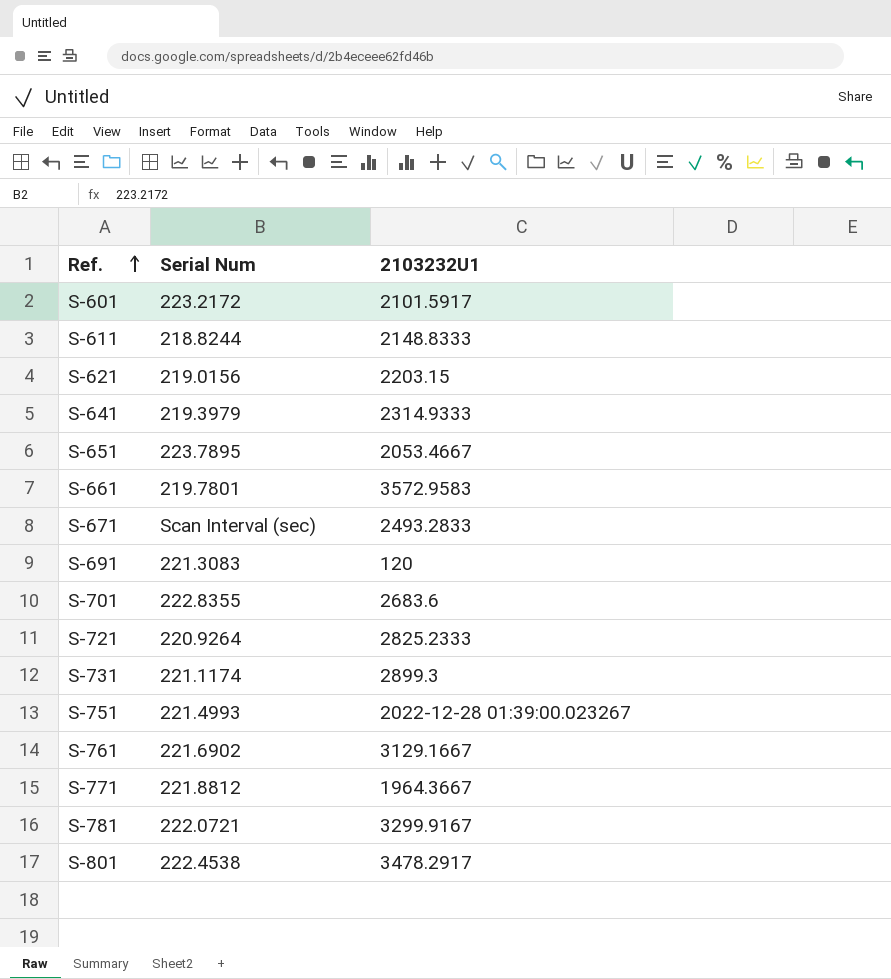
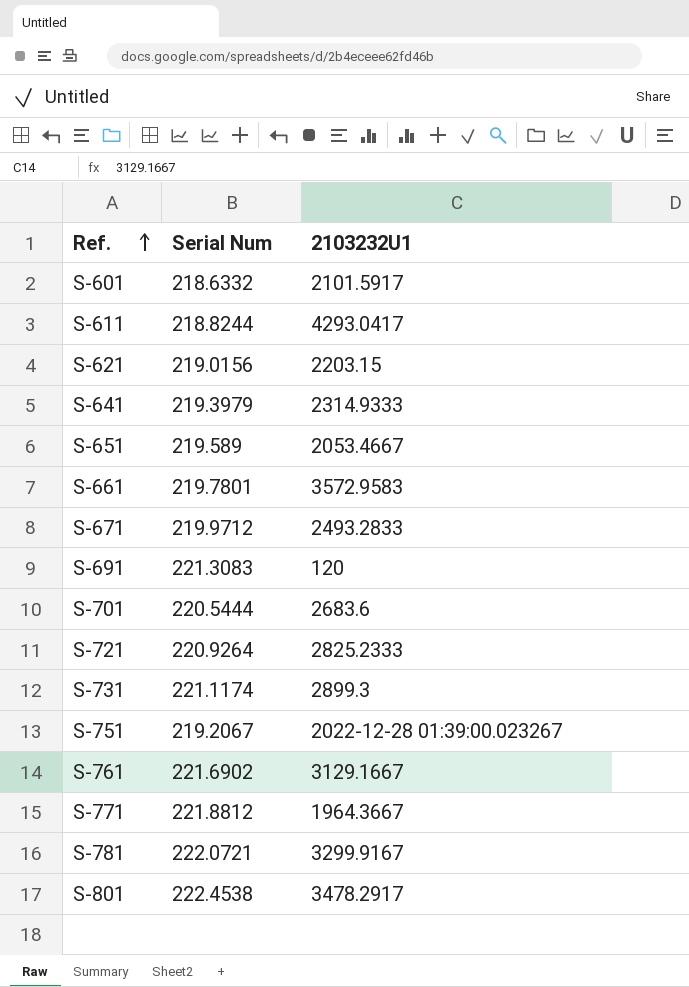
S-601 | Serial Num: 223.2172 -> 218.6332
S-611 | 2103232U1: 2148.8333 -> 4293.0417
S-651 | Serial Num: 223.7895 -> 219.589
S-671 | Serial Num: Scan Interval (sec) -> 219.9712
S-701 | Serial Num: 222.8355 -> 220.5444
S-751 | Serial Num: 221.4993 -> 219.2067

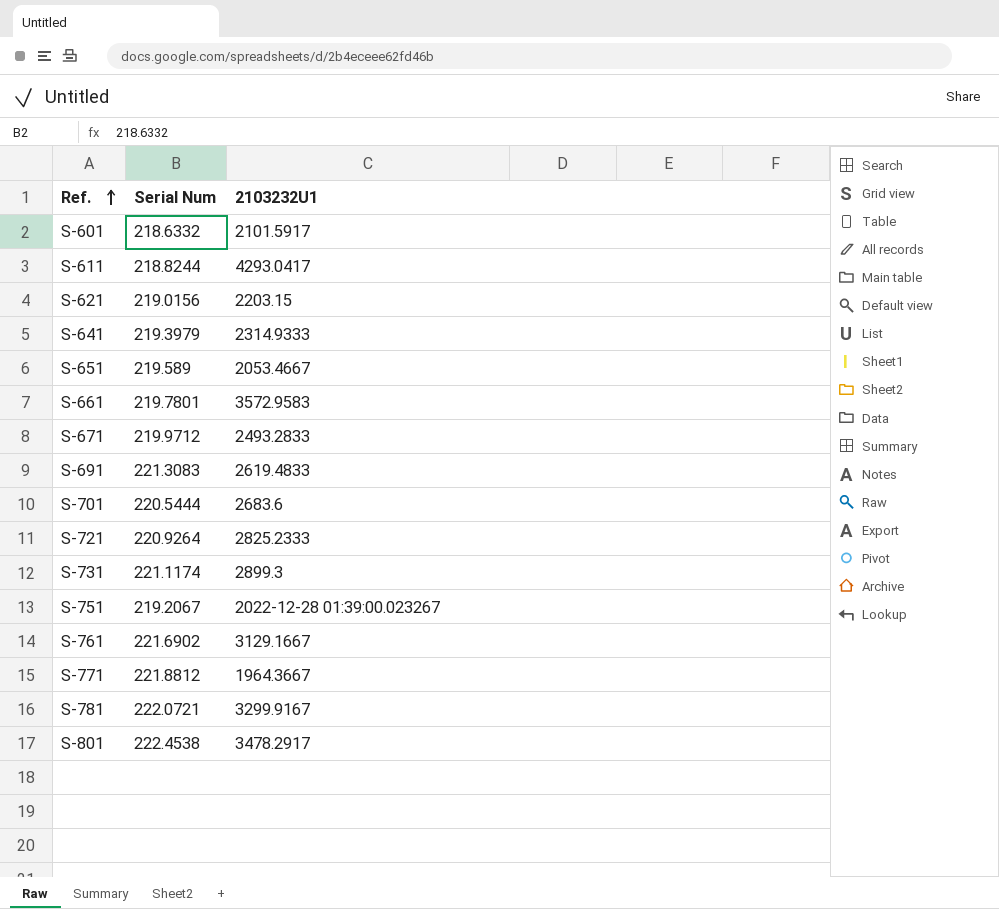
S-691 | 2103232U1: 120 -> 2619.4833

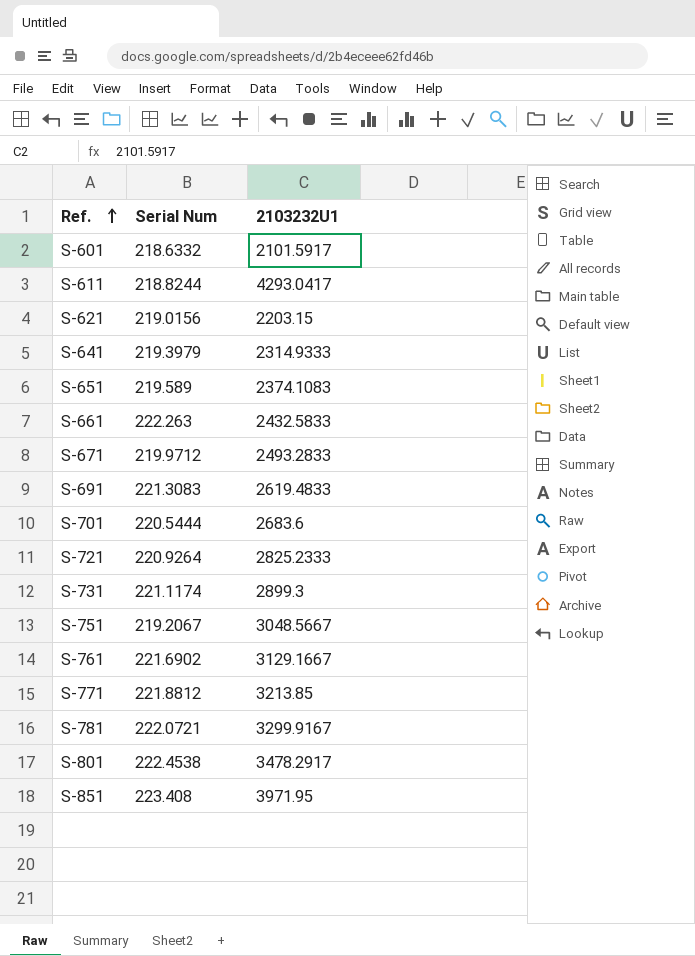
S-651 | 2103232U1: 2053.4667 -> 2374.1083
S-661 | Serial Num: 219.7801 -> 222.263
S-661 | 2103232U1: 3572.9583 -> 2432.5833
S-751 | 2103232U1: 2022-12-28 01:39:00.023267 -> 3048.5667
S-771 | 2103232U1: 1964.3667 -> 3213.85
row S-851: none -> 223.408 | 3971.95

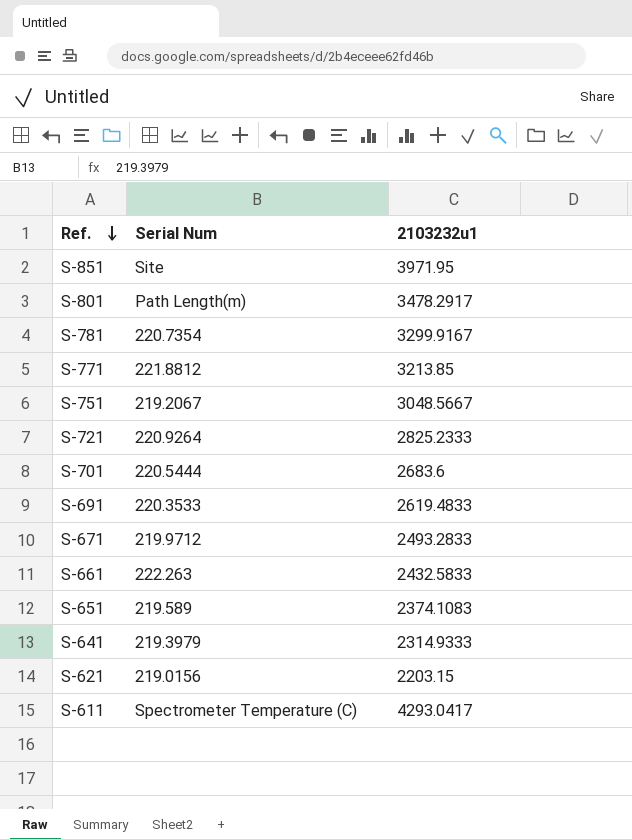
row order: Ref. ascending -> Ref. descending
column name: 2103232U1 -> 2103232u1
row S-601: 218.6332 | 2101.5917 -> none
row S-731: 221.1174 | 2899.3 -> none
row S-761: 221.6902 | 3129.1667 -> none
S-851 | Serial Num: 223.408 -> Site
S-801 | Serial Num: 222.4538 -> Path Length(m)
S-781 | Serial Num: 222.0721 -> 220.7354
S-691 | Serial Num: 221.3083 -> 220.3533
S-611 | Serial Num: 218.8244 -> Spectrometer Temperature (C)

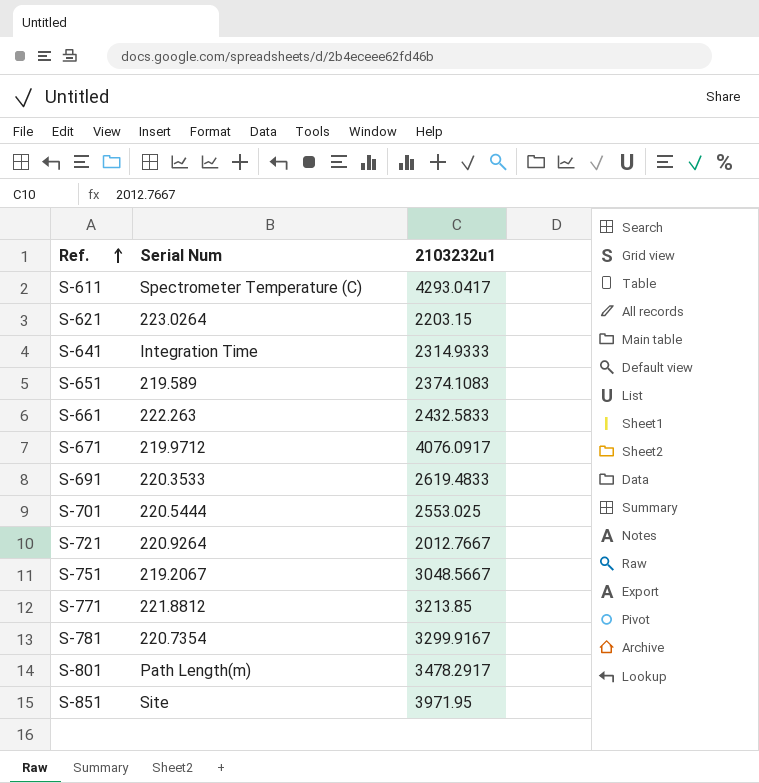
row order: Ref. descending -> Ref. ascending
S-621 | Serial Num: 219.0156 -> 223.0264
S-641 | Serial Num: 219.3979 -> Integration Time
S-671 | 2103232u1: 2493.2833 -> 4076.0917
S-701 | 2103232u1: 2683.6 -> 2553.025
S-721 | 2103232u1: 2825.2333 -> 2012.7667

